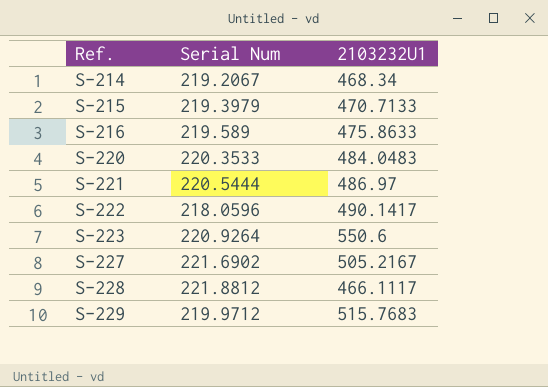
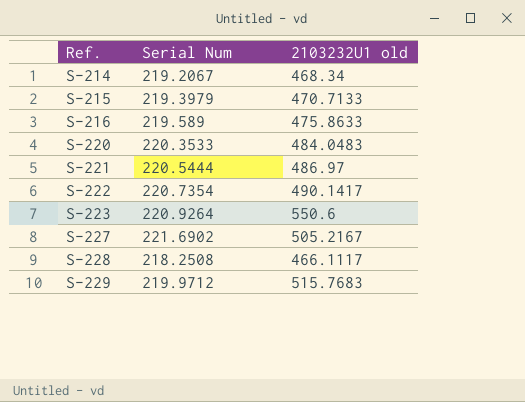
column name: 2103232U1 -> 2103232U1 old
S-222 | Serial Num: 218.0596 -> 220.7354
S-228 | Serial Num: 221.8812 -> 218.2508

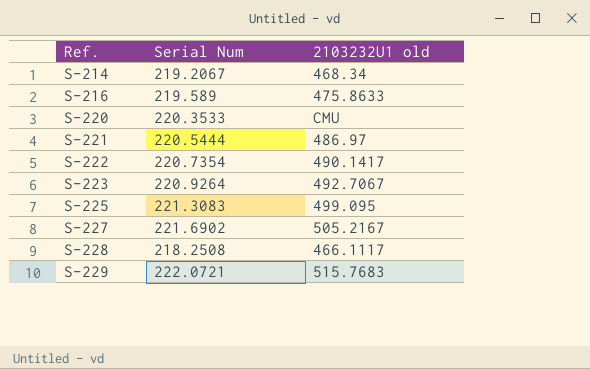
row S-215: 219.3979 | 470.7133 -> none
S-220 | 2103232U1 old: 484.0483 -> CMU
S-223 | 2103232U1 old: 550.6 -> 492.7067
row S-225: none -> 221.3083 | 499.095
S-229 | Serial Num: 219.9712 -> 222.0721

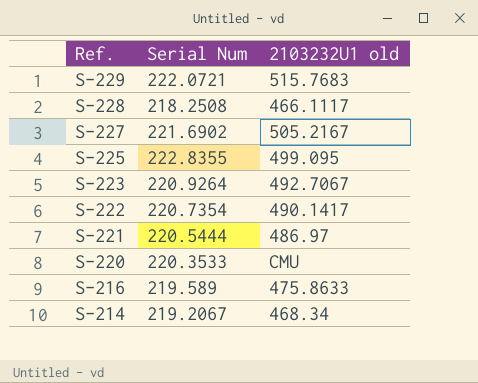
row order: Ref. ascending -> Ref. descending
S-225 | Serial Num: 221.3083 -> 222.8355

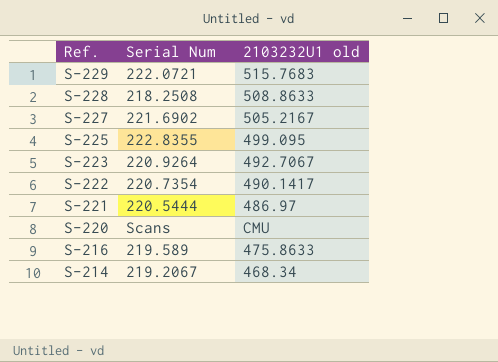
S-228 | 2103232U1 old: 466.1117 -> 508.8633
S-220 | Serial Num: 220.3533 -> Scans

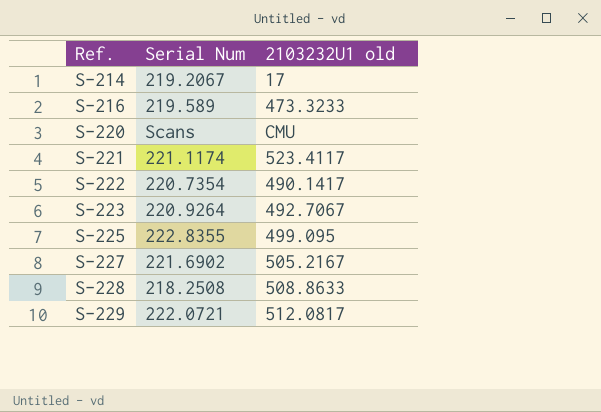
row order: Ref. descending -> Ref. ascending
S-214 | 2103232U1 old: 468.34 -> 17
S-216 | 2103232U1 old: 475.8633 -> 473.3233
S-221 | Serial Num: 220.5444 -> 221.1174
S-221 | 2103232U1 old: 486.97 -> 523.4117
S-229 | 2103232U1 old: 515.7683 -> 512.0817

